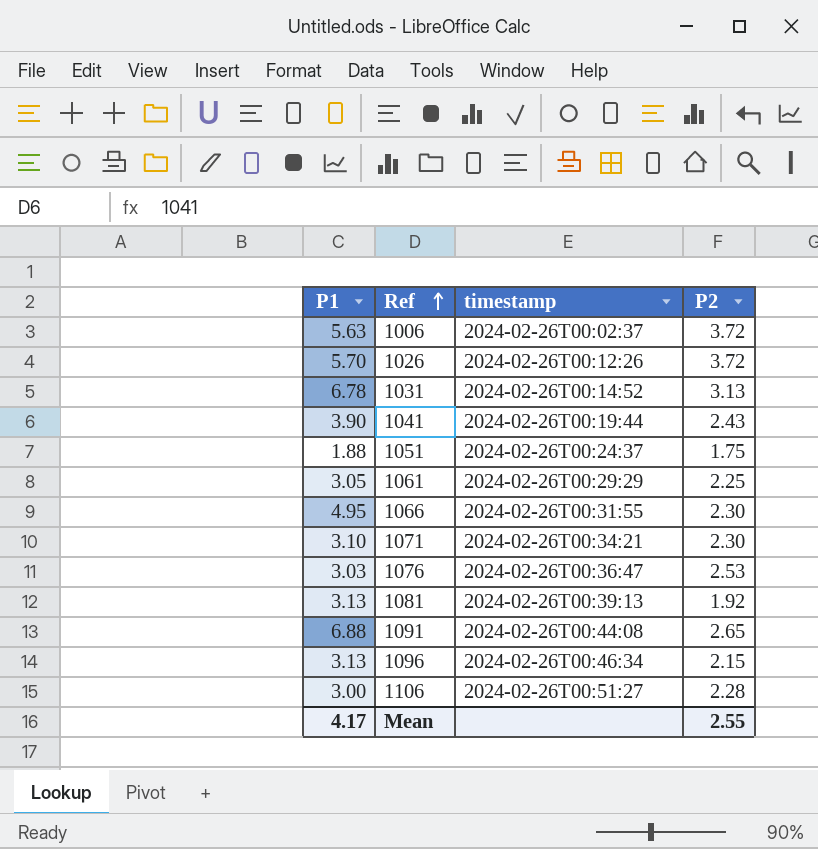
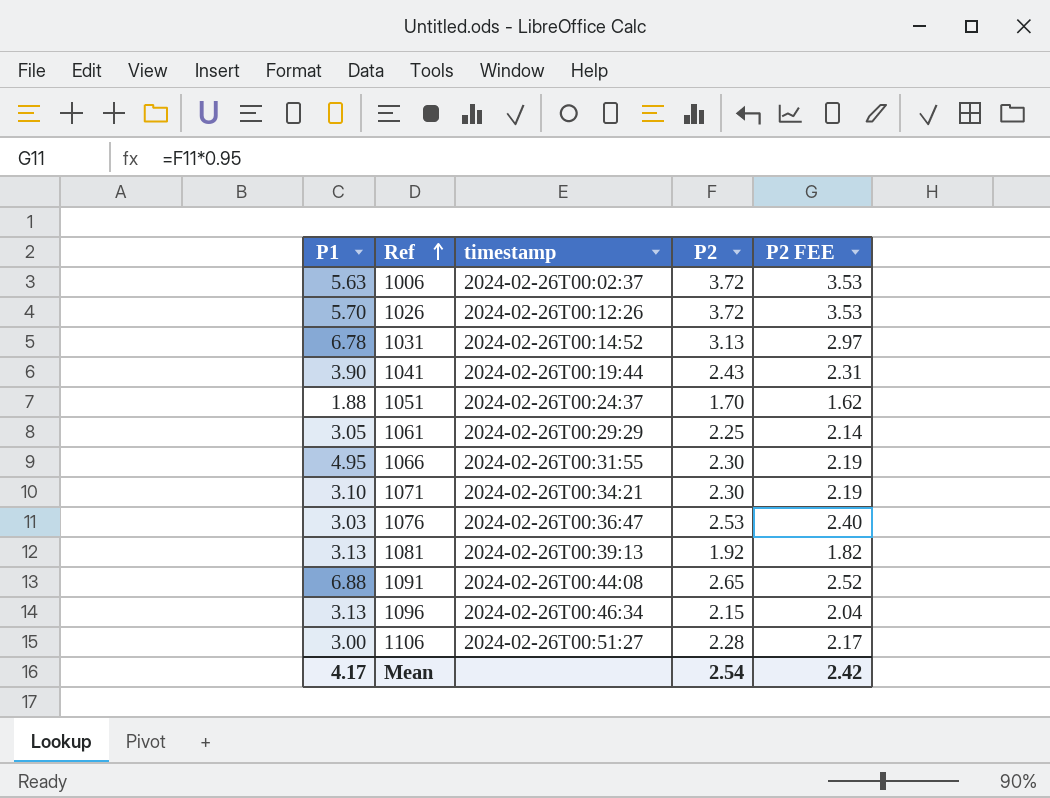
column P2 FEE | formula: none -> [P2] * 0.95
1051 | P2: 1.75 -> 1.70
Mean | P2: 2.55 -> 2.54

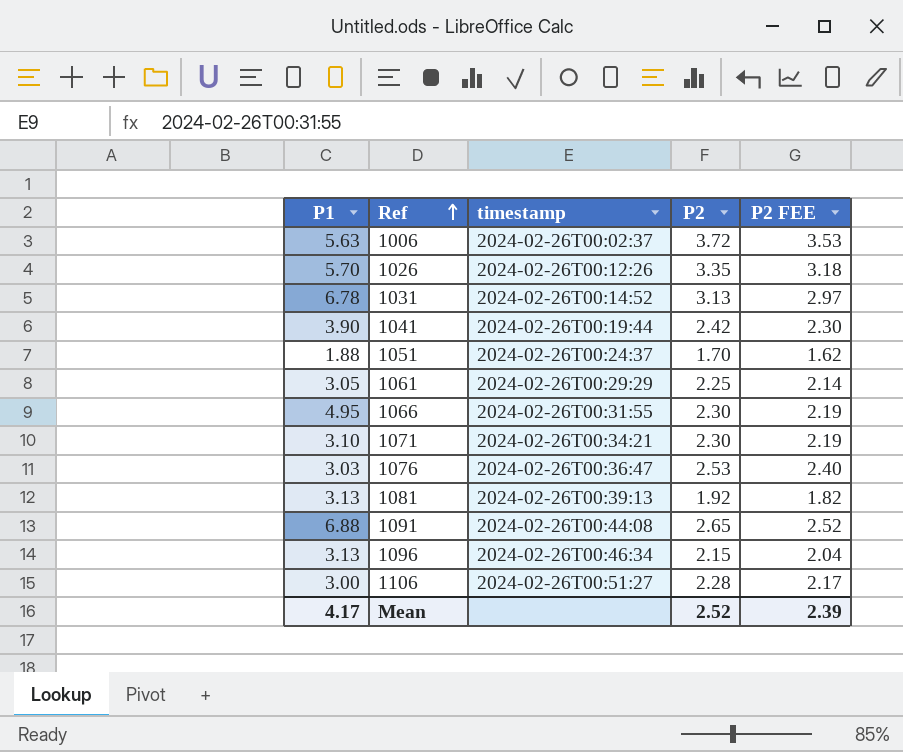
1026 | P2: 3.72 -> 3.35
1026 | P2 FEE: 3.53 -> 3.18
1041 | P2: 2.43 -> 2.42
1041 | P2 FEE: 2.31 -> 2.30
Mean | P2: 2.54 -> 2.52
Mean | P2 FEE: 2.42 -> 2.39

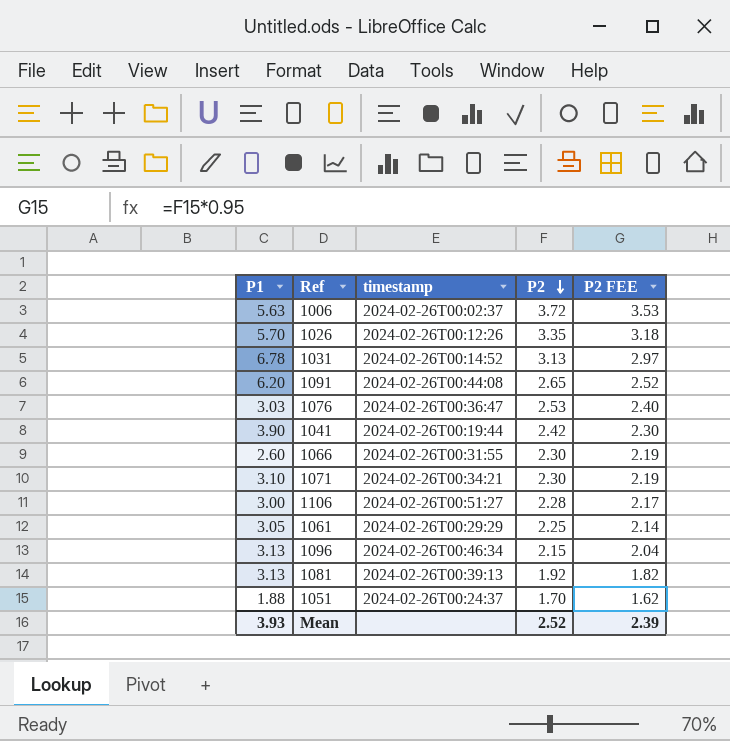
row order: Ref ascending -> P2 descending
1091 | P1: 6.88 -> 6.20
1066 | P1: 4.95 -> 2.60
Mean | P1: 4.17 -> 3.93

